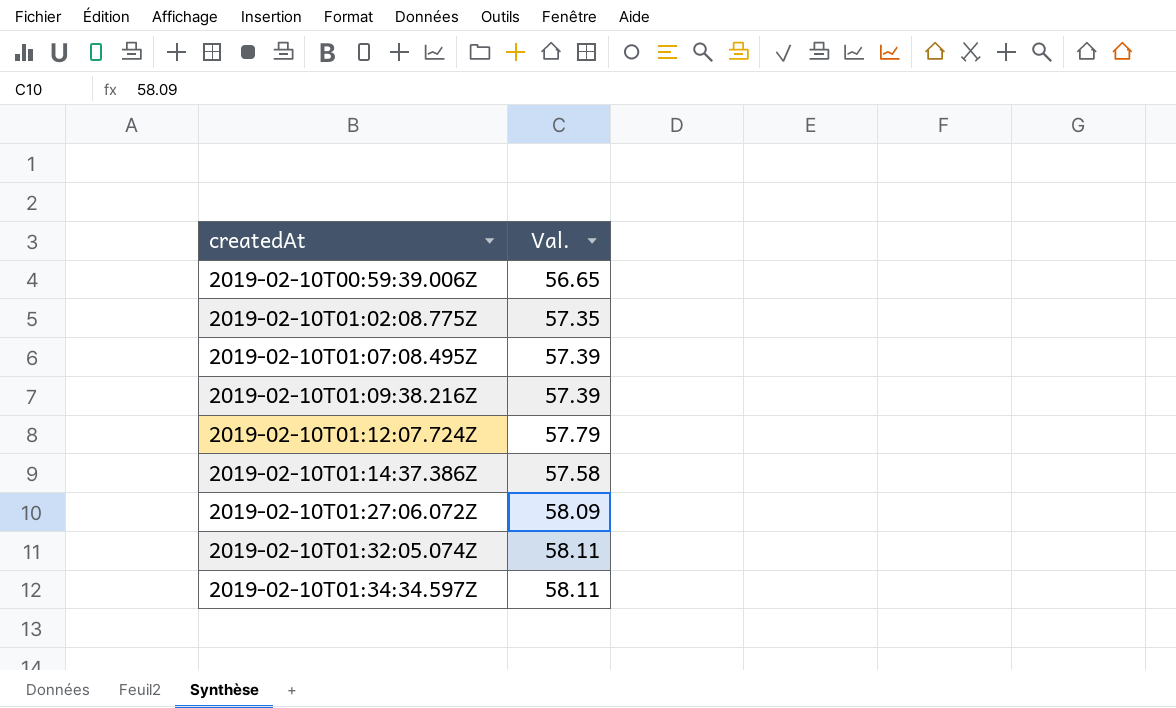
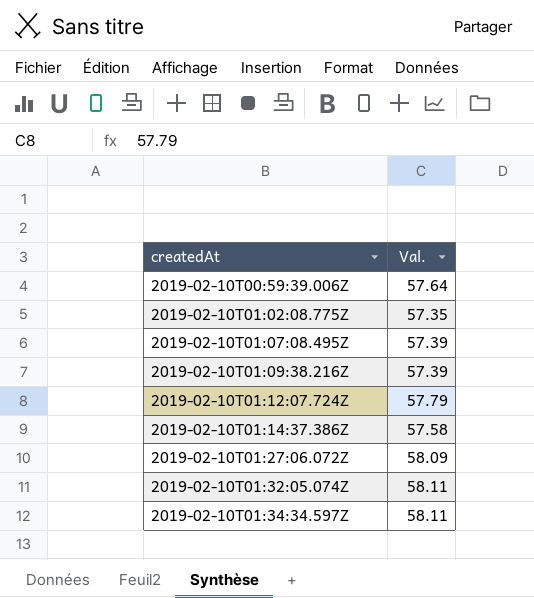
2019-02-10T00:59:39.006Z | Val.: 56.65 -> 57.64

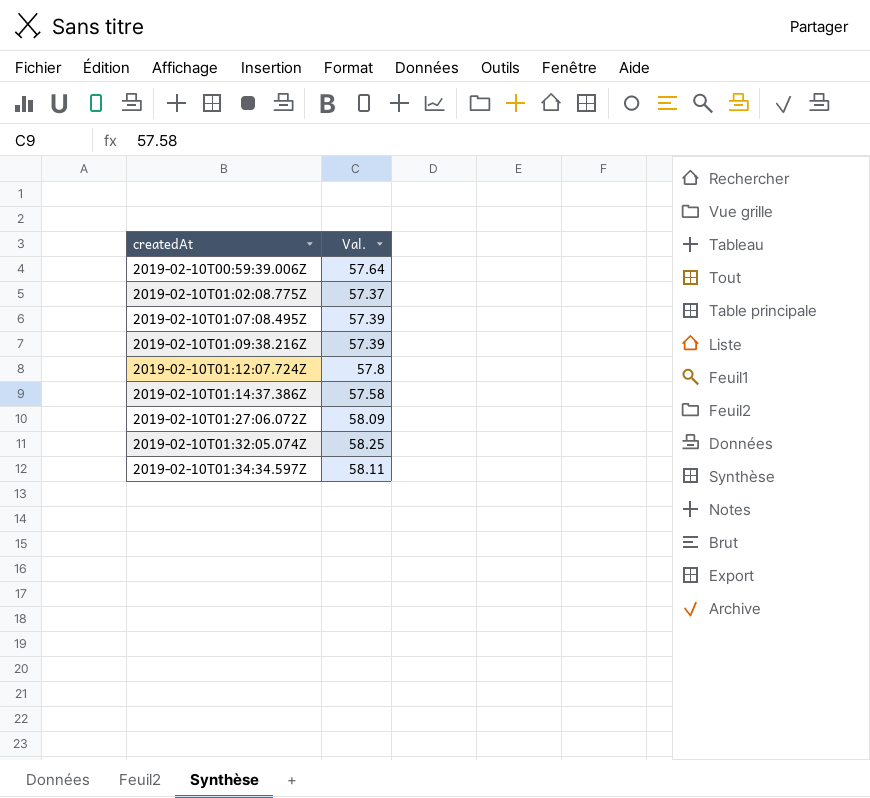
2019-02-10T01:02:08.775Z | Val.: 57.35 -> 57.37
2019-02-10T01:12:07.724Z | Val.: 57.79 -> 57.8
2019-02-10T01:32:05.074Z | Val.: 58.11 -> 58.25

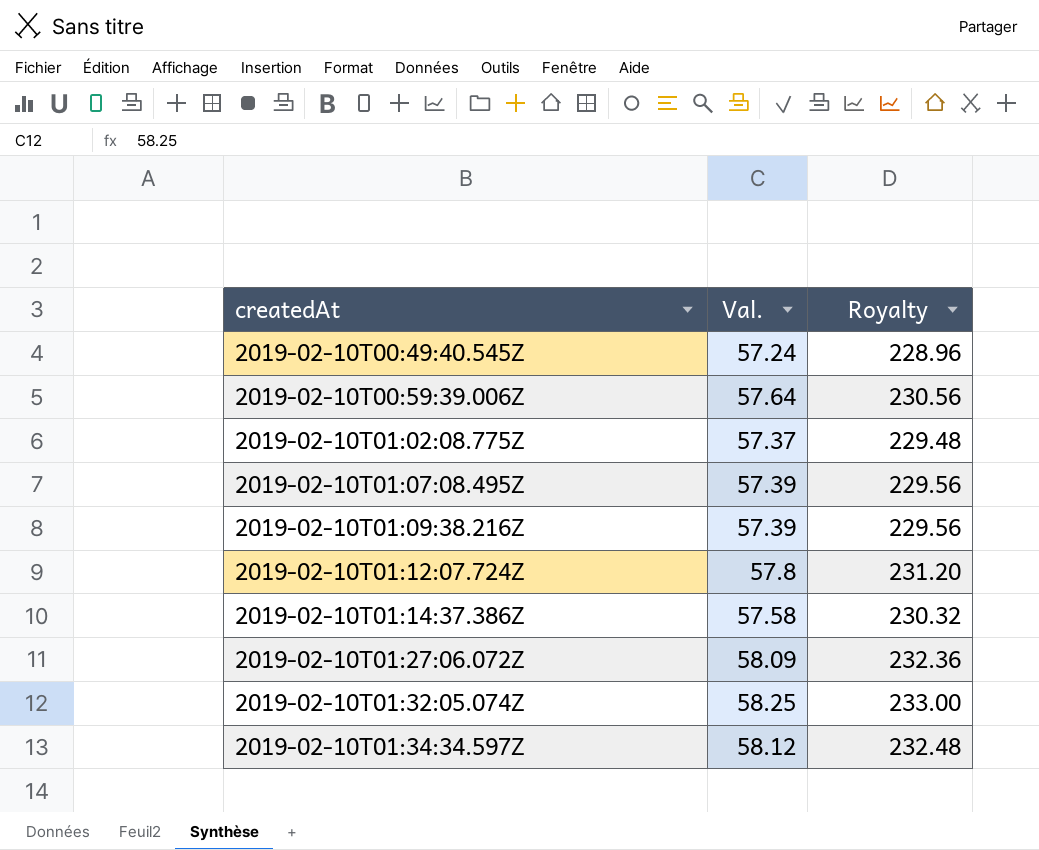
column Royalty | formula: none -> [Val.] * 4
row 2019-02-10T00:49:40.545Z: none -> 57.24 | 228.96
2019-02-10T01:34:34.597Z | Val.: 58.11 -> 58.12

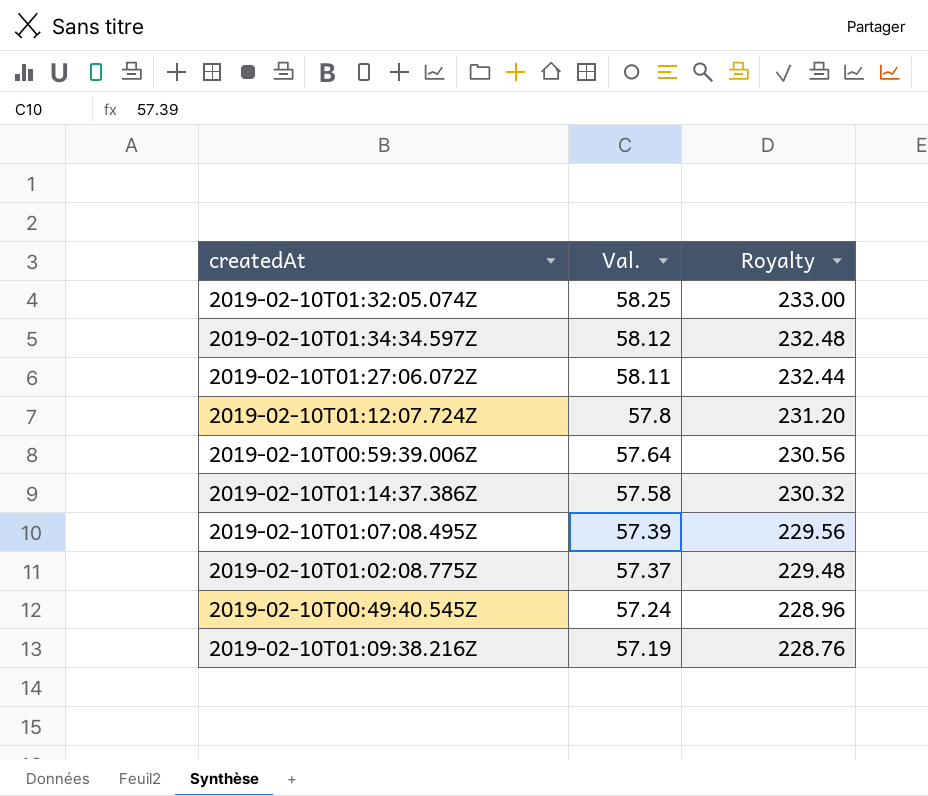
row order: createdAt ascending -> Val. descending
2019-02-10T01:27:06.072Z | Val.: 58.09 -> 58.11
2019-02-10T01:27:06.072Z | Royalty: 232.36 -> 232.44
2019-02-10T01:09:38.216Z | Val.: 57.39 -> 57.19
2019-02-10T01:09:38.216Z | Royalty: 229.56 -> 228.76

